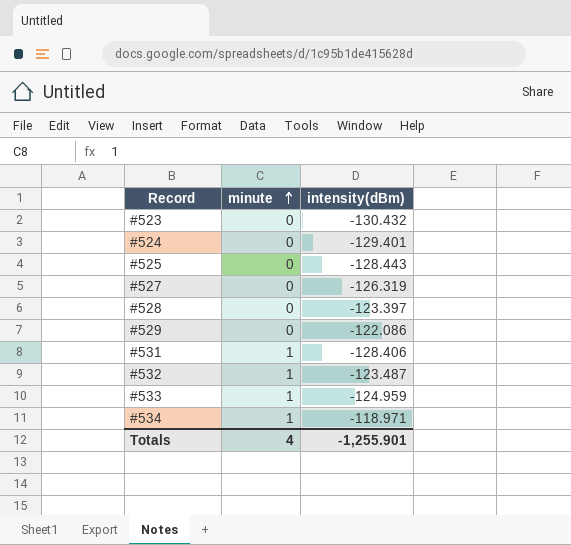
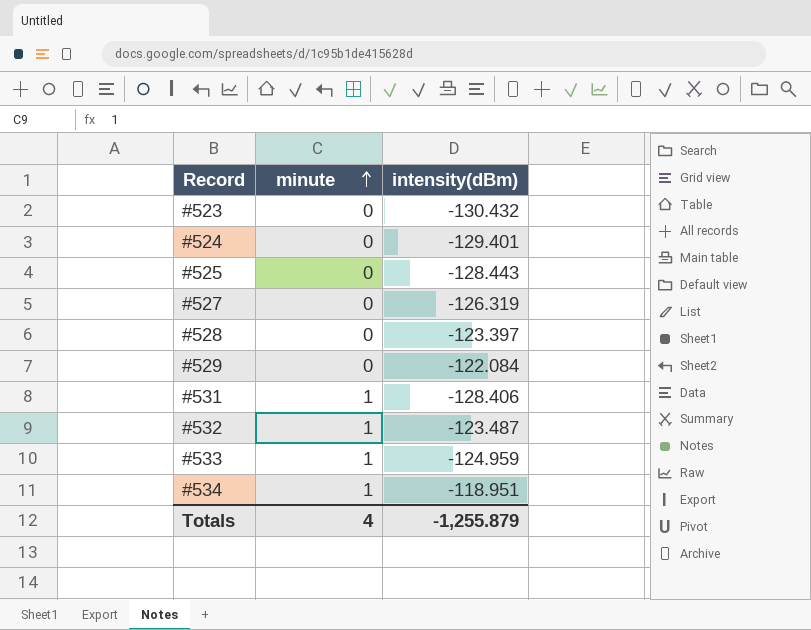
#529 | intensity(dBm): -122.086 -> -122.084
#534 | intensity(dBm): -118.971 -> -118.951
Totals | intensity(dBm): -1,255.901 -> -1,255.879

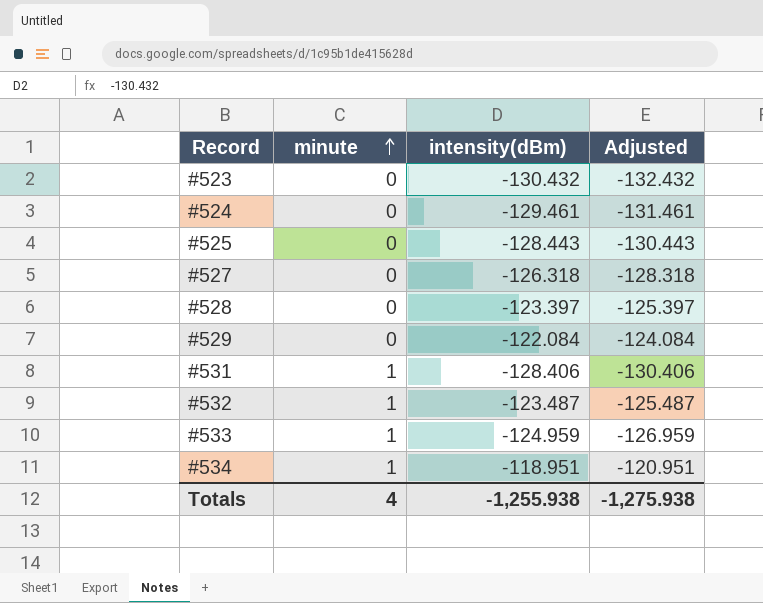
column Adjusted | formula: none -> [intensity(dBm)] - 2
#524 | intensity(dBm): -129.401 -> -129.461
#527 | intensity(dBm): -126.319 -> -126.318
Totals | intensity(dBm): -1,255.879 -> -1,255.938

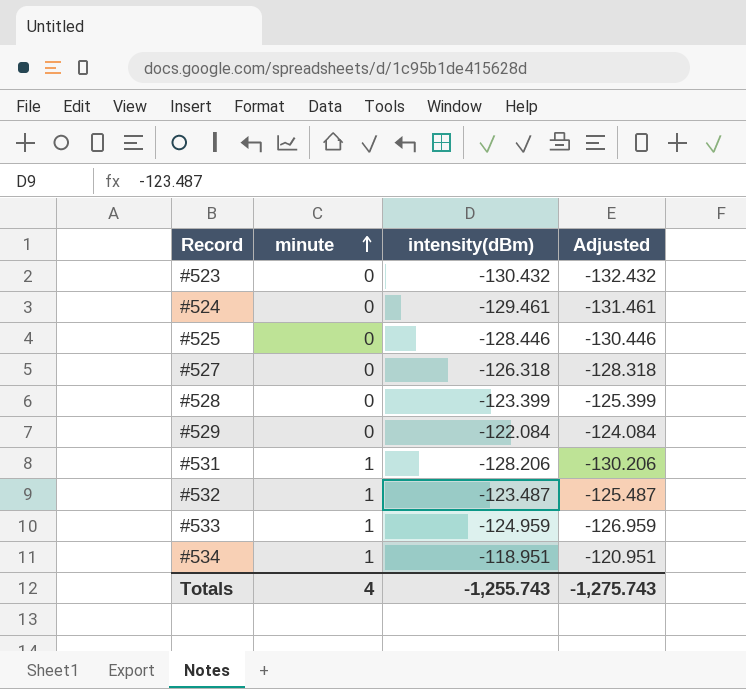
#525 | intensity(dBm): -128.443 -> -128.446
#525 | Adjusted: -130.443 -> -130.446
#528 | intensity(dBm): -123.397 -> -123.399
#528 | Adjusted: -125.397 -> -125.399
#531 | intensity(dBm): -128.406 -> -128.206
#531 | Adjusted: -130.406 -> -130.206
Totals | intensity(dBm): -1,255.938 -> -1,255.743
Totals | Adjusted: -1,275.938 -> -1,275.743

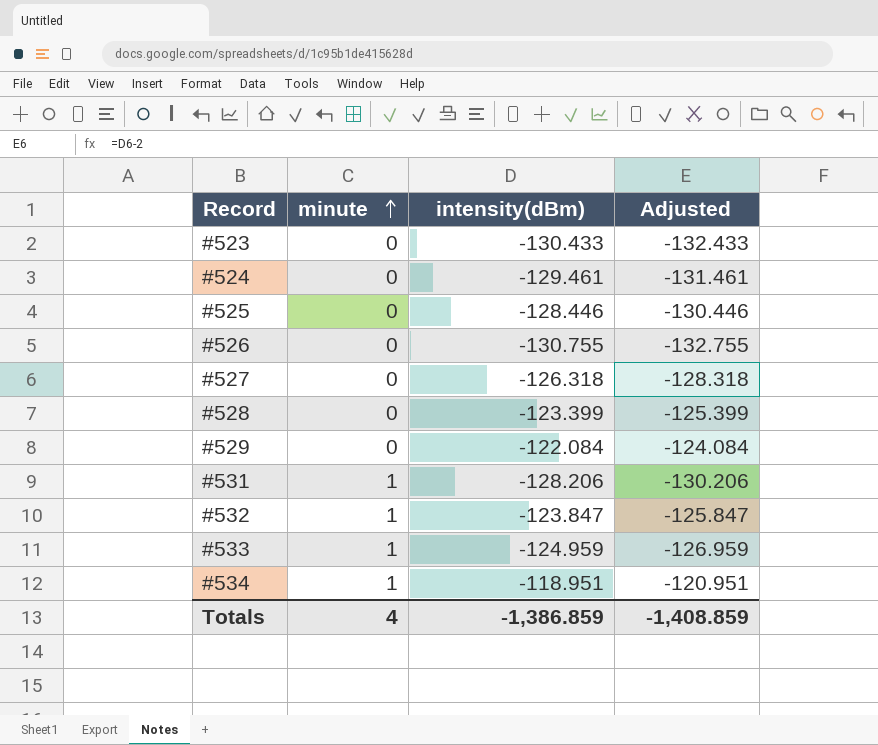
#523 | intensity(dBm): -130.432 -> -130.433
#523 | Adjusted: -132.432 -> -132.433
row #526: none -> 0 | -130.755 | -132.755
#532 | intensity(dBm): -123.487 -> -123.847
#532 | Adjusted: -125.487 -> -125.847
Totals | intensity(dBm): -1,255.743 -> -1,386.859
Totals | Adjusted: -1,275.743 -> -1,408.859

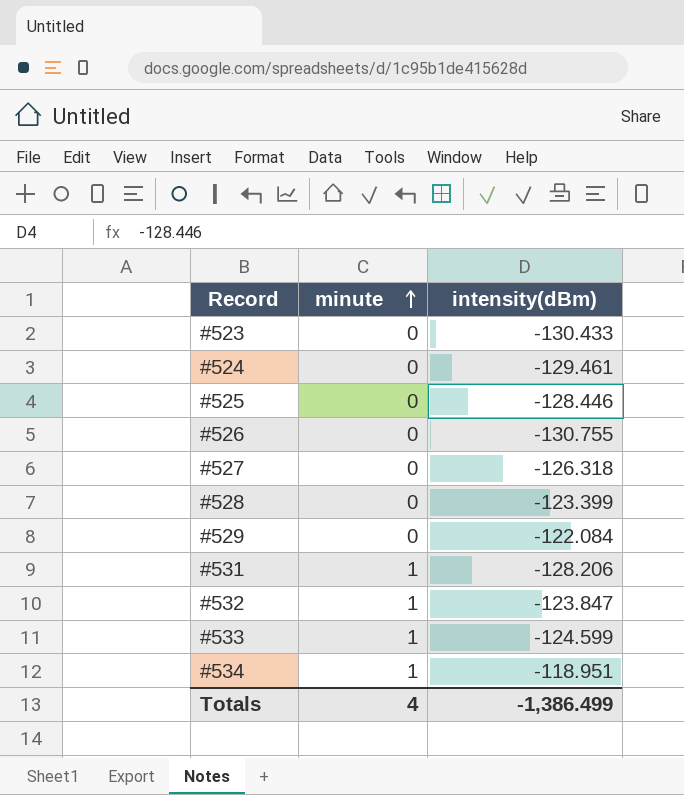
column Adjusted | formula: [intensity(dBm)] - 2 -> none
#533 | intensity(dBm): -124.959 -> -124.599
Totals | intensity(dBm): -1,386.859 -> -1,386.499

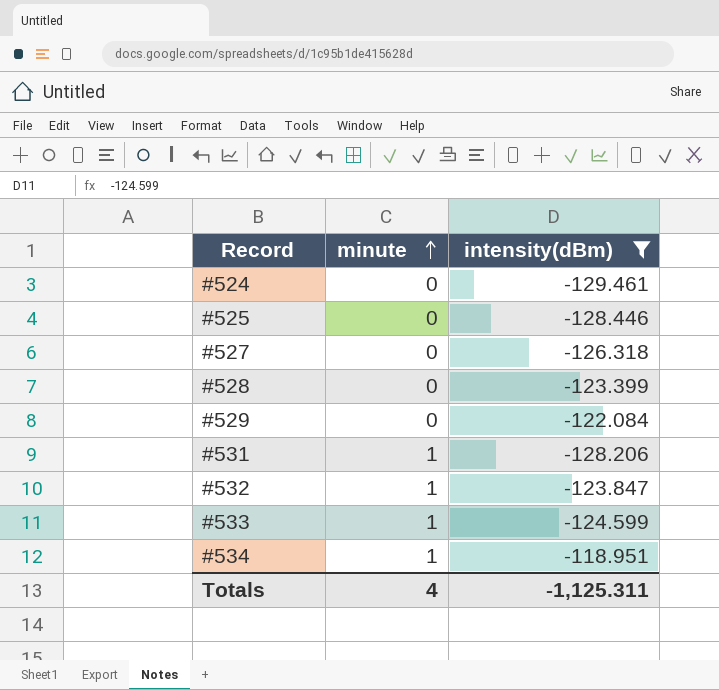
filter: none -> intensity(dBm) >= -129.461
Totals | intensity(dBm): -1,386.499 -> -1,125.311

